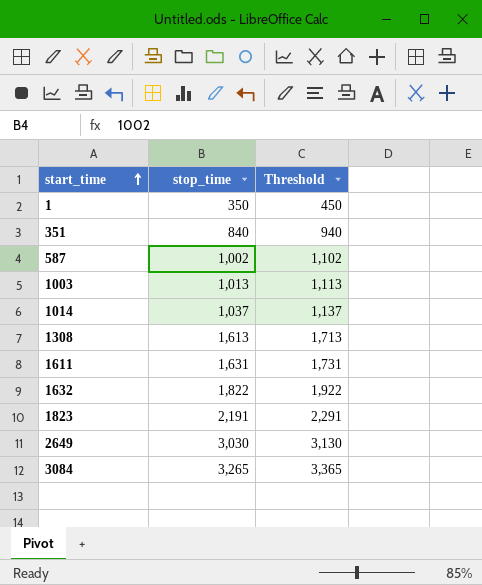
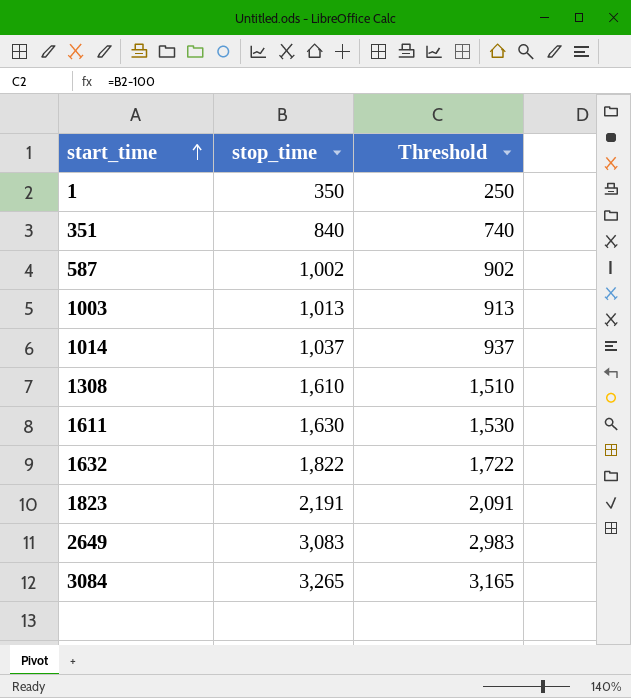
column Threshold | formula: [stop_time] + 100 -> [stop_time] - 100
1308 | stop_time: 1,613 -> 1,610
1611 | stop_time: 1,631 -> 1,630
2649 | stop_time: 3,030 -> 3,083

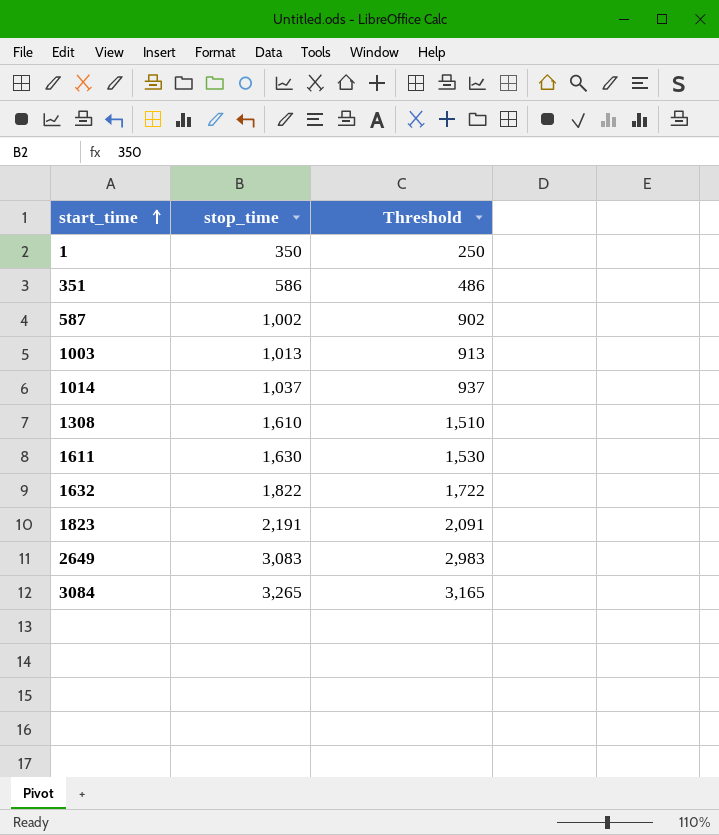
351 | stop_time: 840 -> 586
351 | Threshold: 740 -> 486

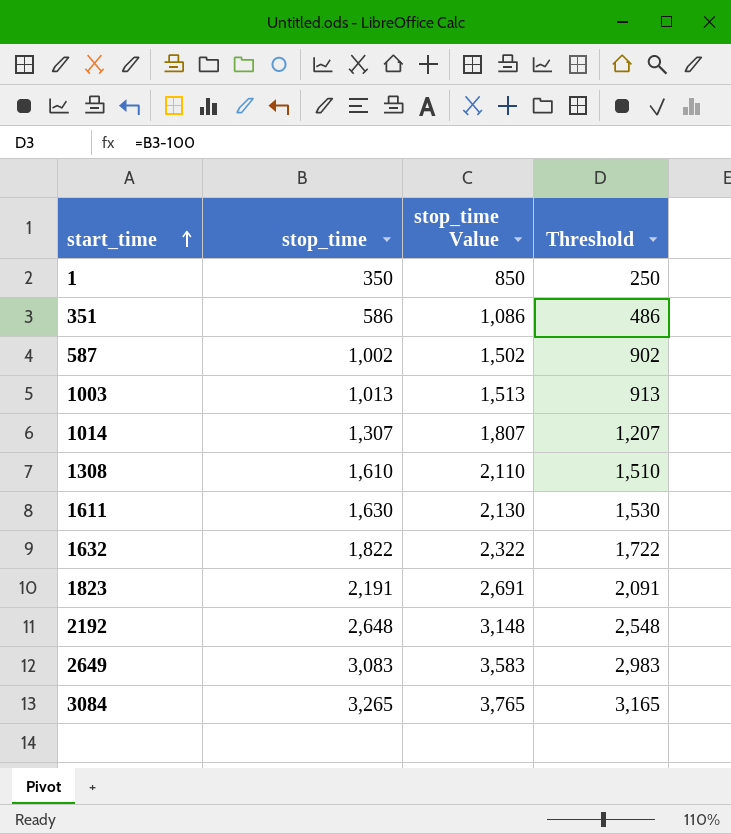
column stop_time Value | formula: none -> [stop_time] + 500
1014 | stop_time: 1,037 -> 1,307
1014 | Threshold: 937 -> 1,207
row 2192: none -> 2,648 | 3,148 | 2,548

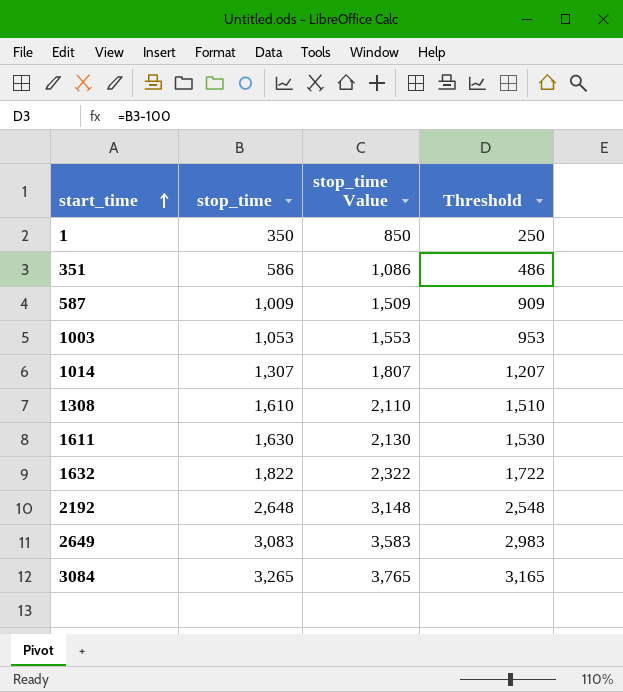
row 1823: 2,191 | 2,691 | 2,091 -> none
587 | stop_time: 1,002 -> 1,009
587 | stop_time Value: 1,502 -> 1,509
587 | Threshold: 902 -> 909
1003 | stop_time: 1,013 -> 1,053
1003 | stop_time Value: 1,513 -> 1,553
1003 | Threshold: 913 -> 953

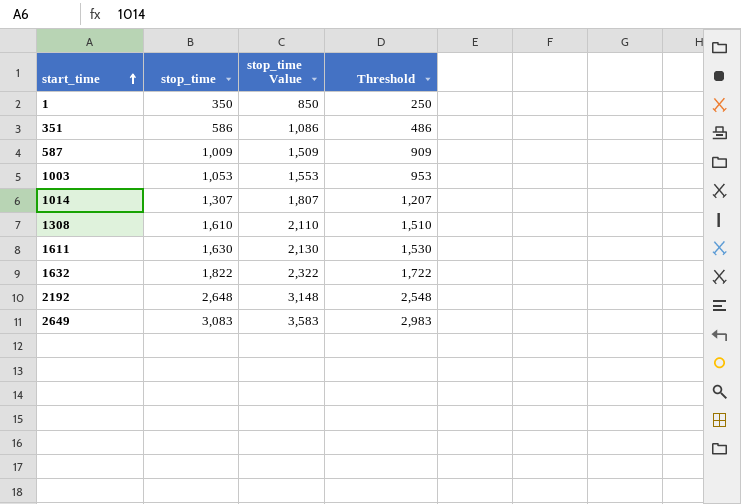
row 3084: 3,265 | 3,765 | 3,165 -> none

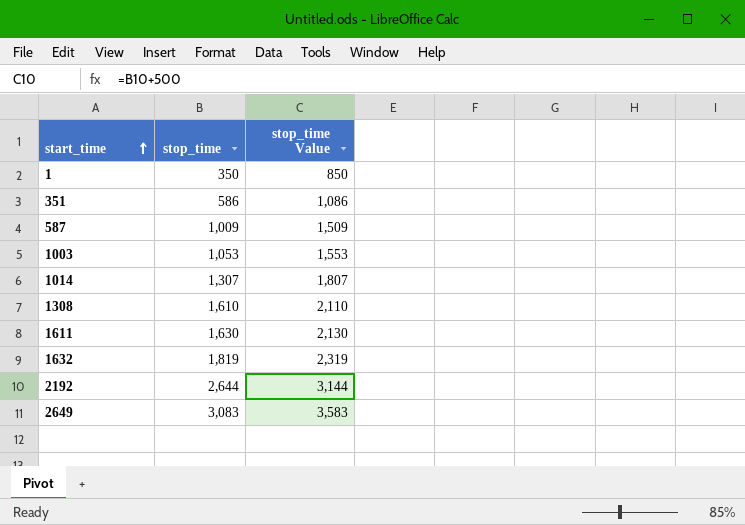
column Threshold | formula: [stop_time] - 100 -> none
1632 | stop_time: 1,822 -> 1,819
1632 | stop_time Value: 2,322 -> 2,319
2192 | stop_time: 2,648 -> 2,644
2192 | stop_time Value: 3,148 -> 3,144

